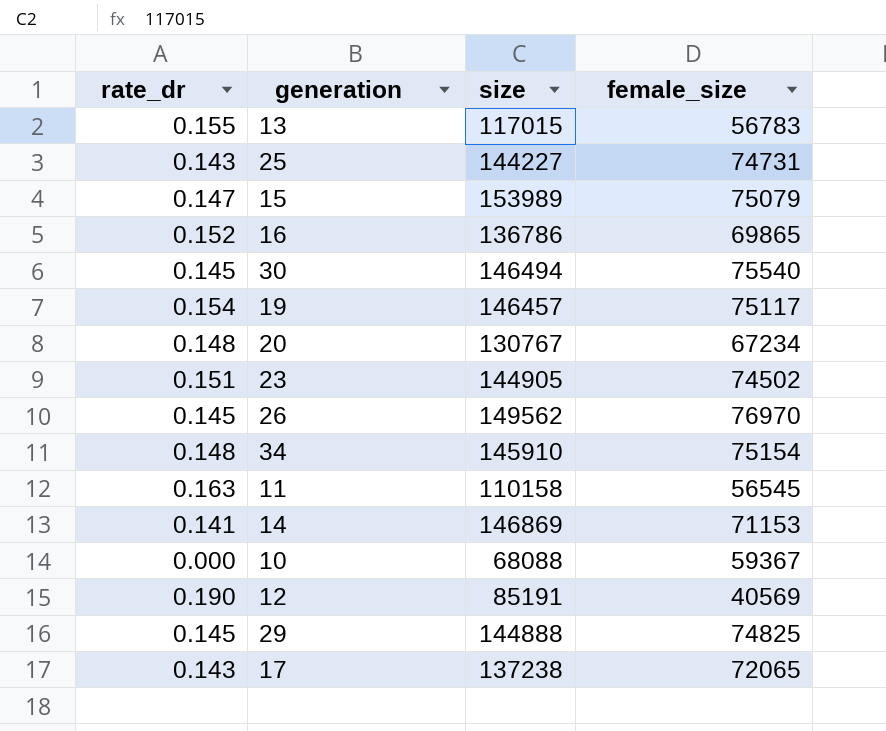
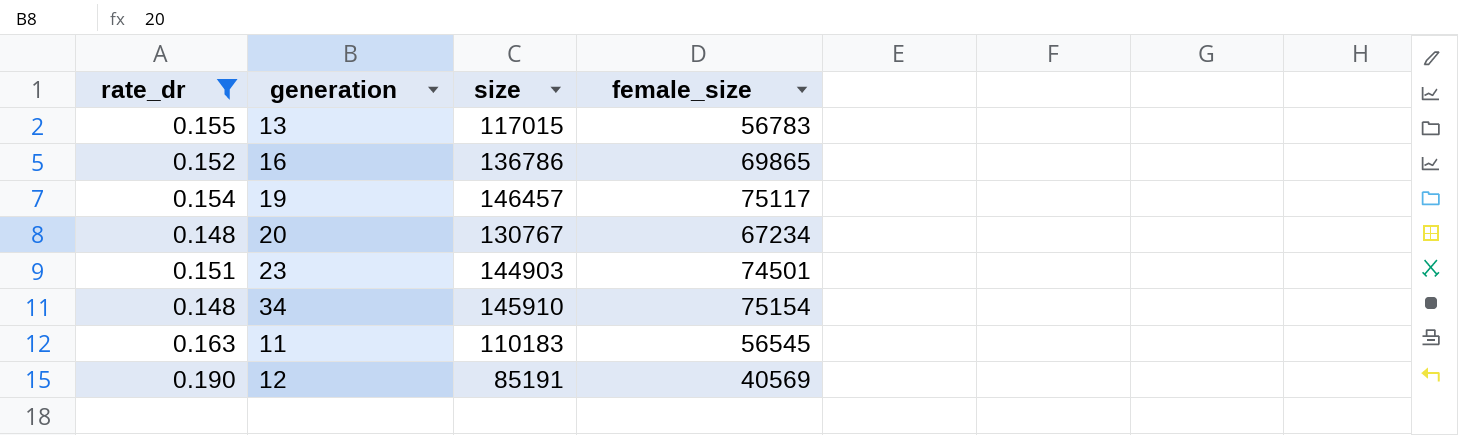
filter: none -> rate_dr >= 0.148
23 | size: 144905 -> 144903
23 | female_size: 74502 -> 74501
11 | size: 110158 -> 110183

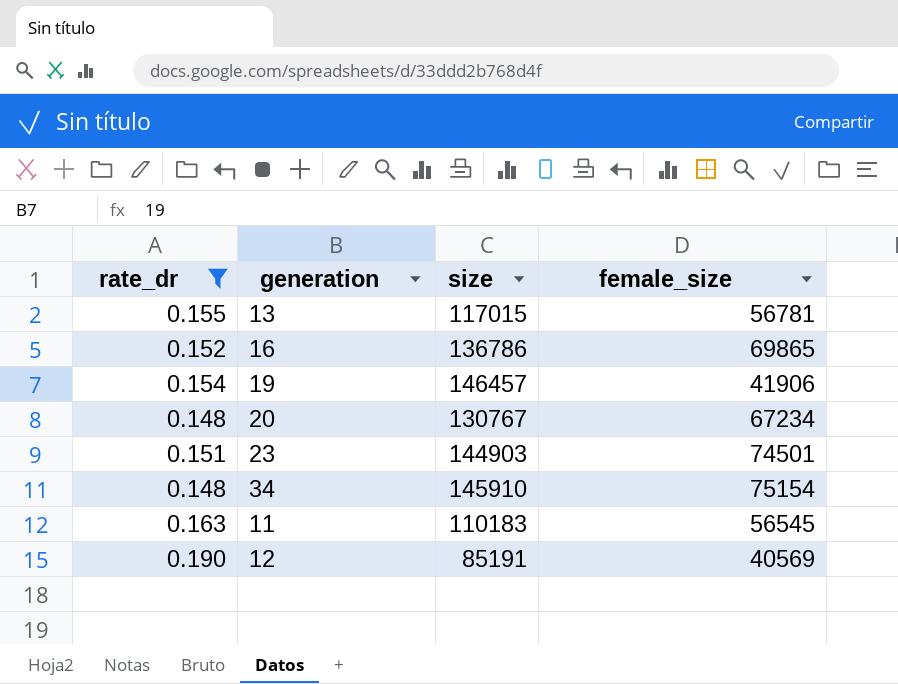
13 | female_size: 56783 -> 56781
19 | female_size: 75117 -> 41906

